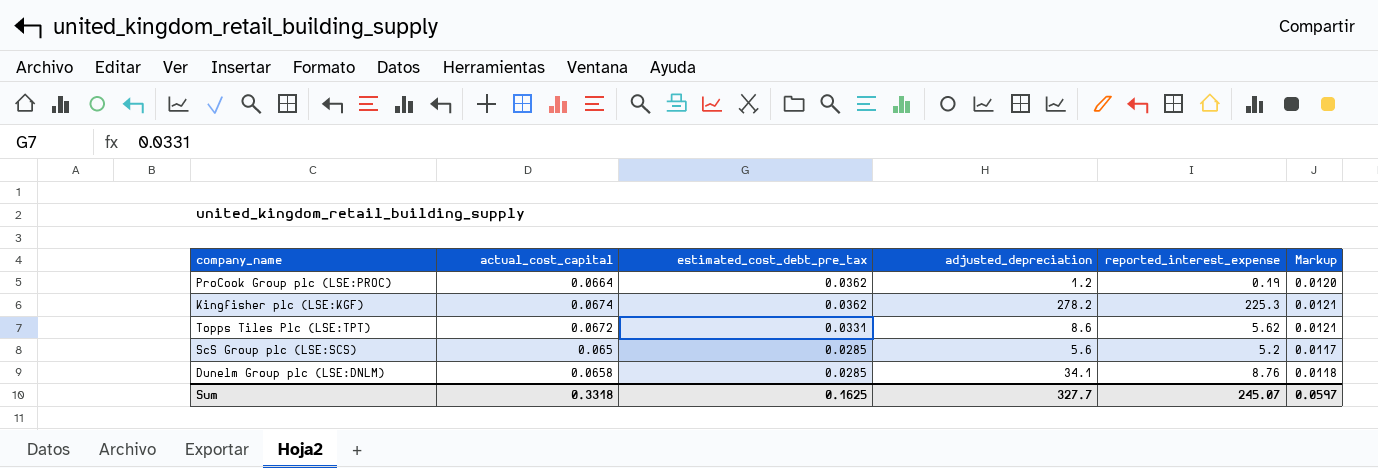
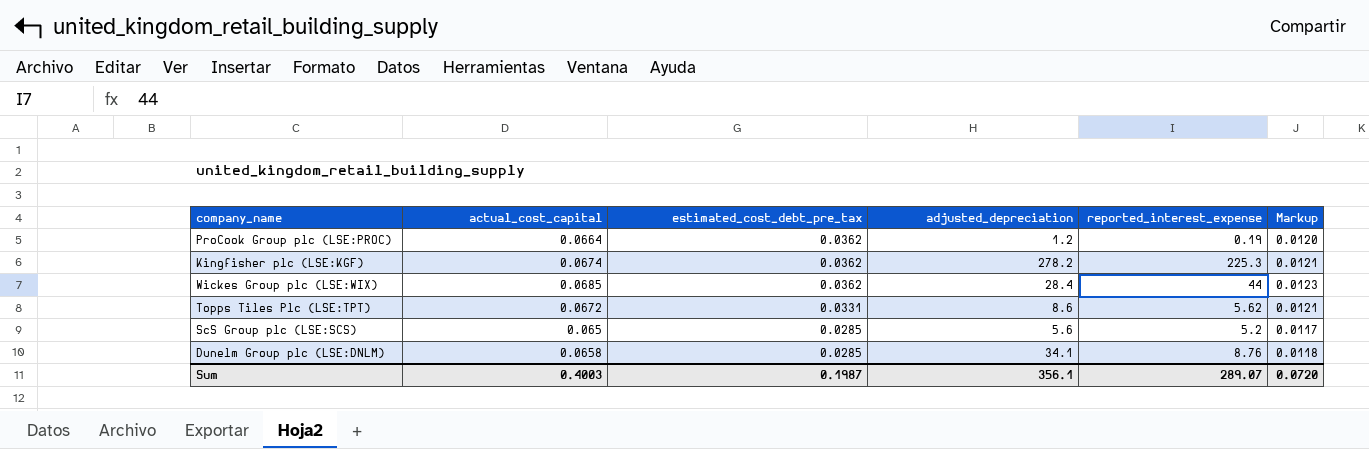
row Wickes Group plc (LSE:WIX): none -> 0.0685 | 0.0362 | 28.4 | 44 | 0.0123
Sum | actual_cost_capital: 0.3318 -> 0.4003
Sum | estimated_cost_debt_pre_tax: 0.1625 -> 0.1987
Sum | adjusted_depreciation: 327.7 -> 356.1
Sum | reported_interest_expense: 245.07 -> 289.07
Sum | Markup: 0.0597 -> 0.0720

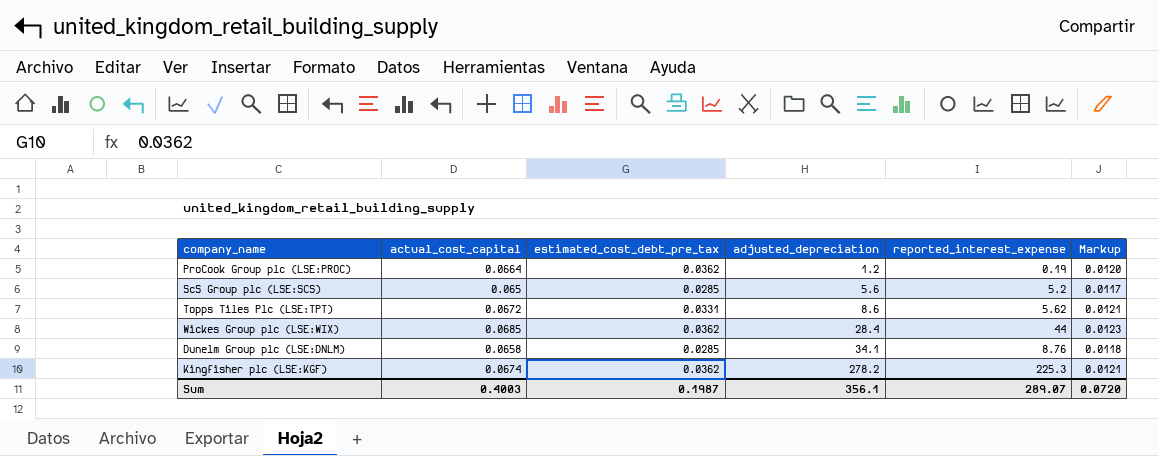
row order: estimated_cost_debt_pre_tax descending -> adjusted_depreciation ascending

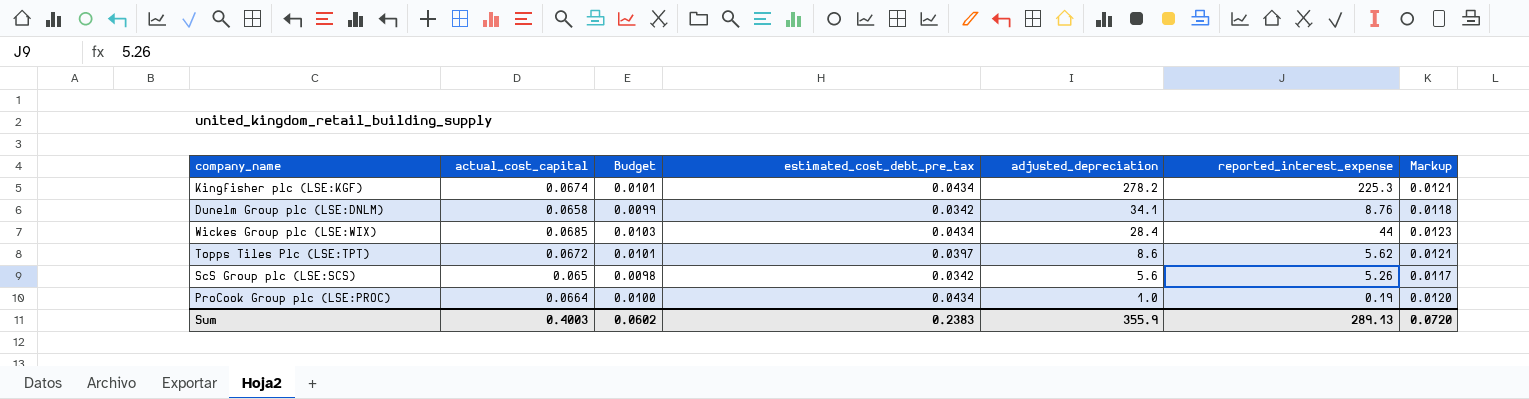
row order: adjusted_depreciation ascending -> adjusted_depreciation descending
column Budget | formula: none -> [actual_cost_capital] * 0.15
Kingfisher plc (LSE:KGF) | estimated_cost_debt_pre_tax: 0.0362 -> 0.0434
Dunelm Group plc (LSE:DNLM) | estimated_cost_debt_pre_tax: 0.0285 -> 0.0342
Wickes Group plc (LSE:WIX) | estimated_cost_debt_pre_tax: 0.0362 -> 0.0434
Topps Tiles Plc (LSE:TPT) | estimated_cost_debt_pre_tax: 0.0331 -> 0.0397
ScS Group plc (LSE:SCS) | estimated_cost_debt_pre_tax: 0.0285 -> 0.0342
ScS Group plc (LSE:SCS) | reported_interest_expense: 5.2 -> 5.26
ProCook Group plc (LSE:PROC) | estimated_cost_debt_pre_tax: 0.0362 -> 0.0434
ProCook Group plc (LSE:PROC) | adjusted_depreciation: 1.2 -> 1.0
Sum | estimated_cost_debt_pre_tax: 0.1987 -> 0.2383
Sum | adjusted_depreciation: 356.1 -> 355.9
Sum | reported_interest_expense: 289.07 -> 289.13

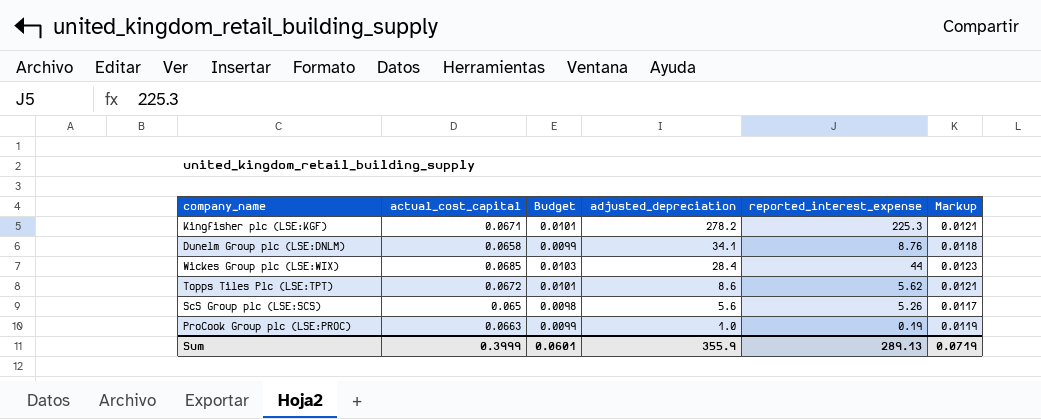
column estimated_cost_debt_pre_tax | position: 4 -> none
Kingfisher plc (LSE:KGF) | actual_cost_capital: 0.0674 -> 0.0671
ProCook Group plc (LSE:PROC) | actual_cost_capital: 0.0664 -> 0.0663
ProCook Group plc (LSE:PROC) | Budget: 0.0100 -> 0.0099
ProCook Group plc (LSE:PROC) | Markup: 0.0120 -> 0.0119
Sum | actual_cost_capital: 0.4003 -> 0.3999
Sum | Budget: 0.0602 -> 0.0601
Sum | Markup: 0.0720 -> 0.0719

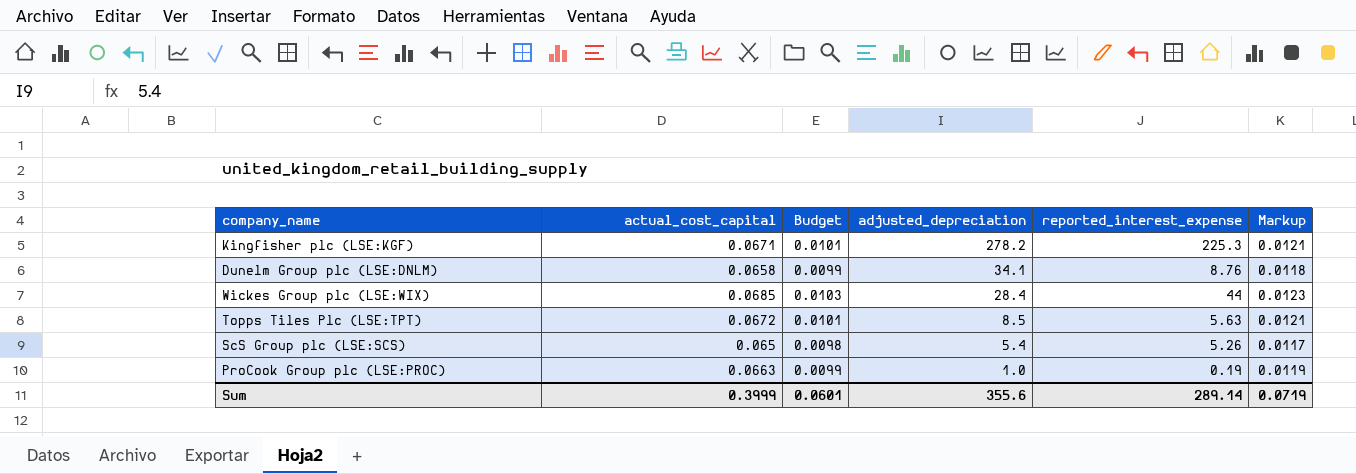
Topps Tiles Plc (LSE:TPT) | adjusted_depreciation: 8.6 -> 8.5
Topps Tiles Plc (LSE:TPT) | reported_interest_expense: 5.62 -> 5.63
ScS Group plc (LSE:SCS) | adjusted_depreciation: 5.6 -> 5.4
Sum | adjusted_depreciation: 355.9 -> 355.6
Sum | reported_interest_expense: 289.13 -> 289.14

